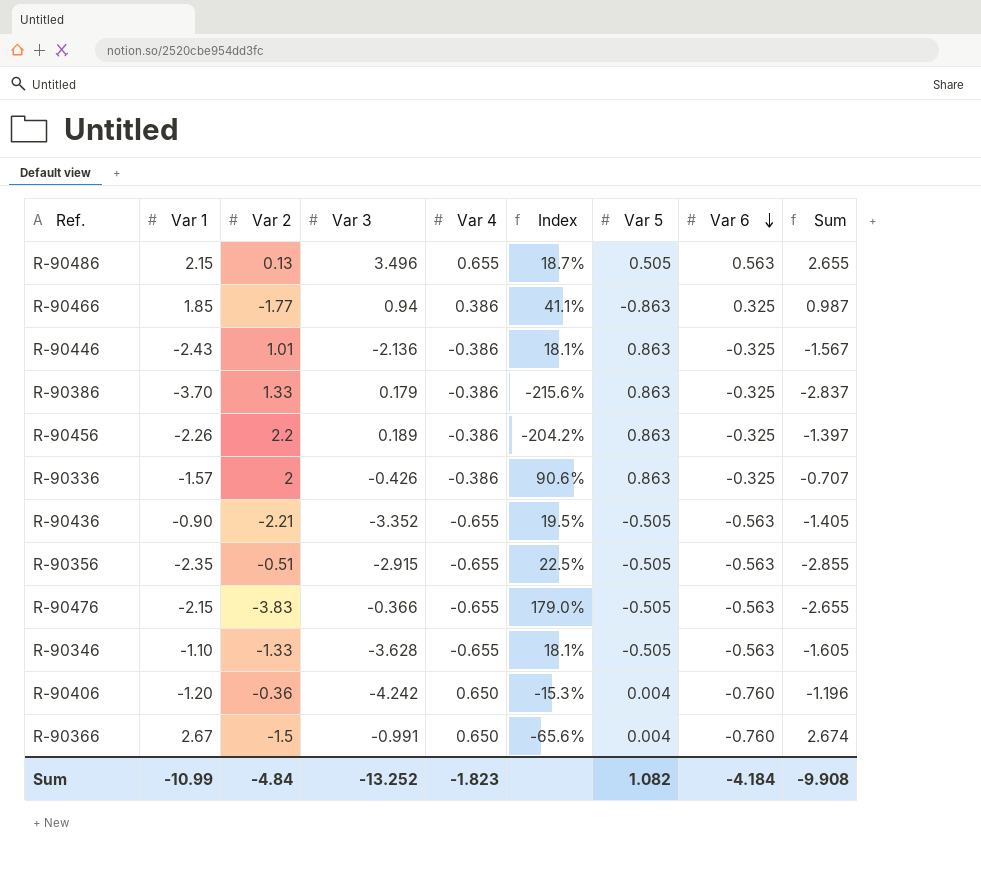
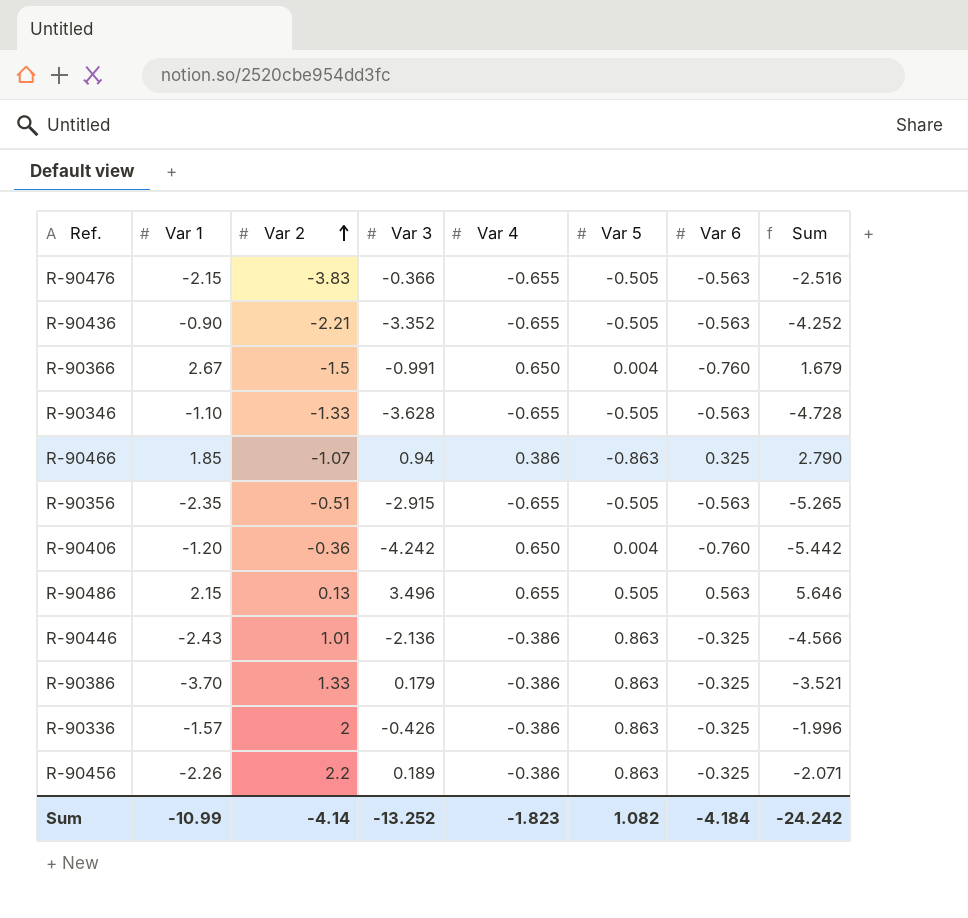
row order: Var 6 descending -> Var 2 ascending
column Index | formula: [Var 4] / [Var 3] -> none
column Sum | formula: [Var 1] + [Var 5] -> [Var 1] + [Var 3]
R-90466 | Var 2: -1.77 -> -1.07
Sum | Var 2: -4.84 -> -4.14
Sum | Sum: -9.908 -> -24.242

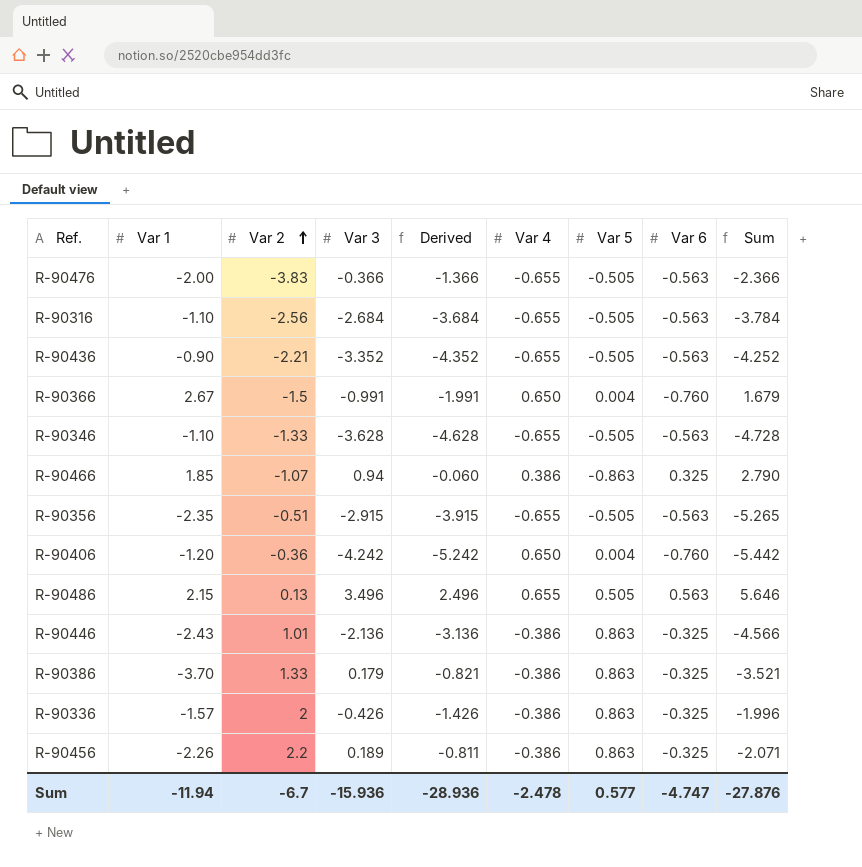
column Derived | formula: none -> [Var 3] - 1
R-90476 | Var 1: -2.15 -> -2.00
R-90476 | Sum: -2.516 -> -2.366
row R-90316: none -> -1.10 | -2.56 | -2.684 | -3.684 | -0.655 | -0.505 | -0.563 | -3.784
Sum | Var 1: -10.99 -> -11.94
Sum | Var 2: -4.14 -> -6.7
Sum | Var 3: -13.252 -> -15.936
Sum | Var 4: -1.823 -> -2.478
Sum | Var 5: 1.082 -> 0.577
Sum | Var 6: -4.184 -> -4.747
Sum | Sum: -24.242 -> -27.876

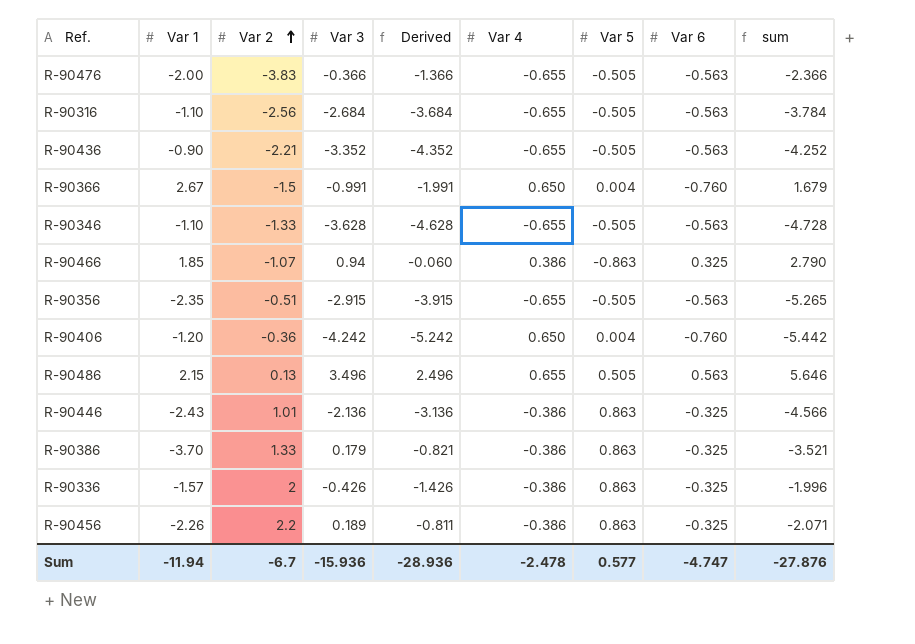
column name: Sum -> sum

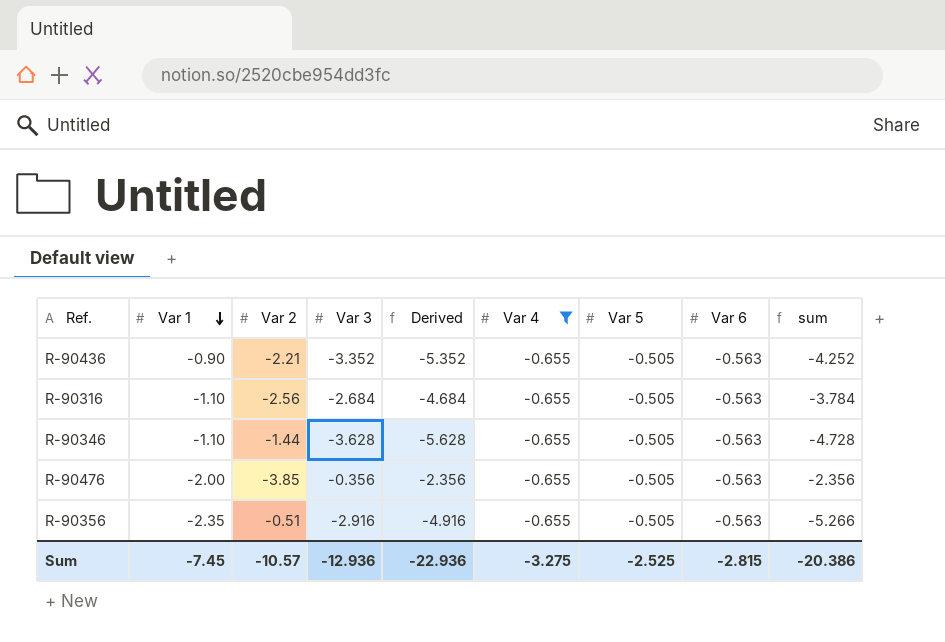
filter: none -> Var 4 = -0.655
row order: Var 2 ascending -> Var 1 descending
column Derived | formula: [Var 3] - 1 -> [Var 3] - 2
R-90346 | Var 2: -1.33 -> -1.44
R-90476 | Var 2: -3.83 -> -3.85
R-90476 | Var 3: -0.366 -> -0.356
R-90476 | sum: -2.366 -> -2.356
R-90356 | Var 3: -2.915 -> -2.916
R-90356 | sum: -5.265 -> -5.266
Sum | Var 1: -11.94 -> -7.45
Sum | Var 2: -6.7 -> -10.57
Sum | Var 3: -15.936 -> -12.936
Sum | Derived: -28.936 -> -22.936
Sum | Var 4: -2.478 -> -3.275
Sum | Var 5: 0.577 -> -2.525
Sum | Var 6: -4.747 -> -2.815
Sum | sum: -27.876 -> -20.386

